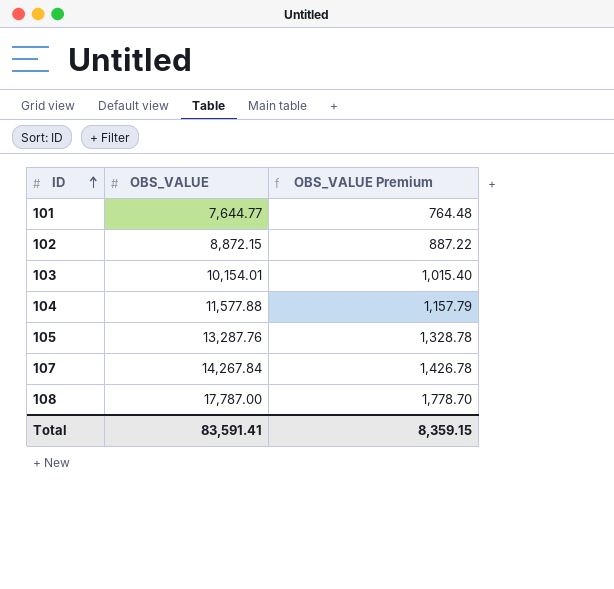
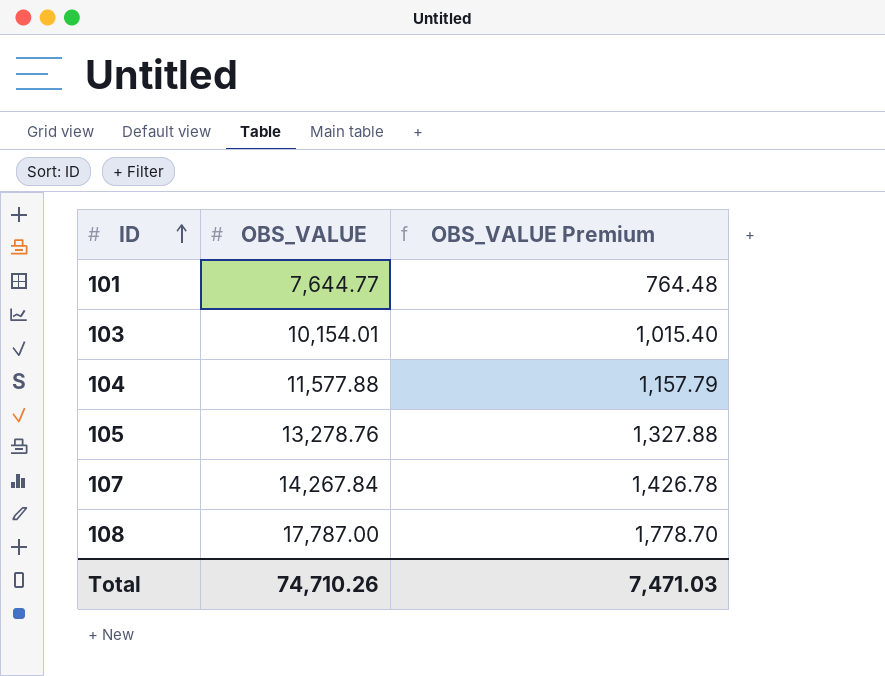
row 102: 8,872.15 | 887.22 -> none
105 | OBS_VALUE: 13,287.76 -> 13,278.76
105 | OBS_VALUE Premium: 1,328.78 -> 1,327.88
Total | OBS_VALUE: 83,591.41 -> 74,710.26
Total | OBS_VALUE Premium: 8,359.15 -> 7,471.03

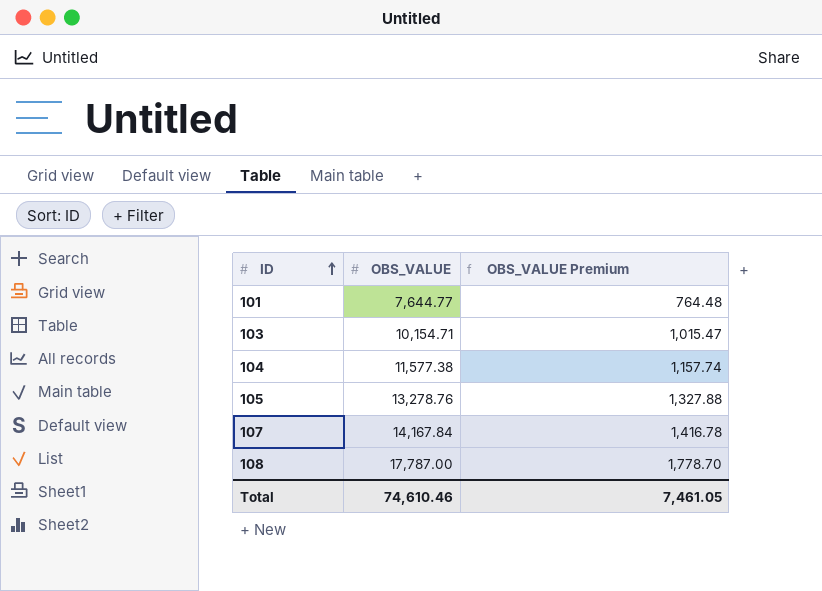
103 | OBS_VALUE: 10,154.01 -> 10,154.71
103 | OBS_VALUE Premium: 1,015.40 -> 1,015.47
104 | OBS_VALUE: 11,577.88 -> 11,577.38
104 | OBS_VALUE Premium: 1,157.79 -> 1,157.74
107 | OBS_VALUE: 14,267.84 -> 14,167.84
107 | OBS_VALUE Premium: 1,426.78 -> 1,416.78
Total | OBS_VALUE: 74,710.26 -> 74,610.46
Total | OBS_VALUE Premium: 7,471.03 -> 7,461.05

